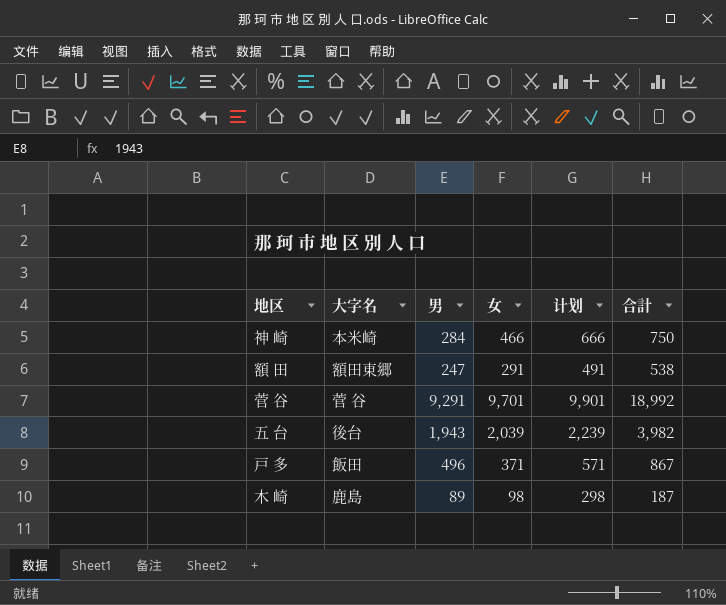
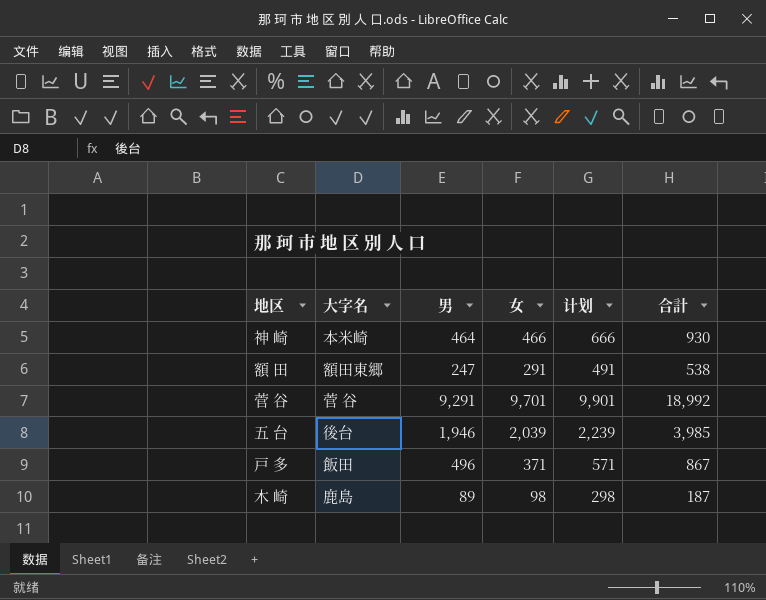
神 崎 | 男: 284 -> 464
神 崎 | 合計: 750 -> 930
五 台 | 男: 1,943 -> 1,946
五 台 | 合計: 3,982 -> 3,985

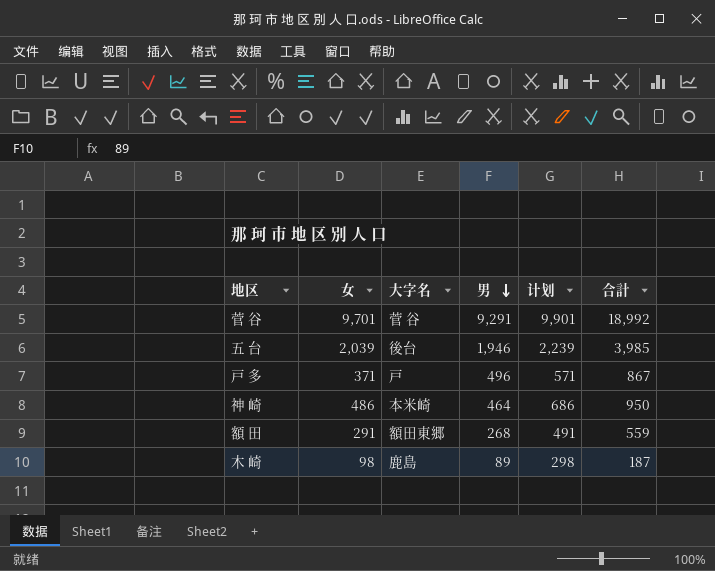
row order: none -> 男 descending
column 女 | position: 4 -> 2
戸 多 | 大字名: 飯田 -> 戸
神 崎 | 女: 466 -> 486
神 崎 | 计划: 666 -> 686
神 崎 | 合計: 930 -> 950
額 田 | 男: 247 -> 268
額 田 | 合計: 538 -> 559

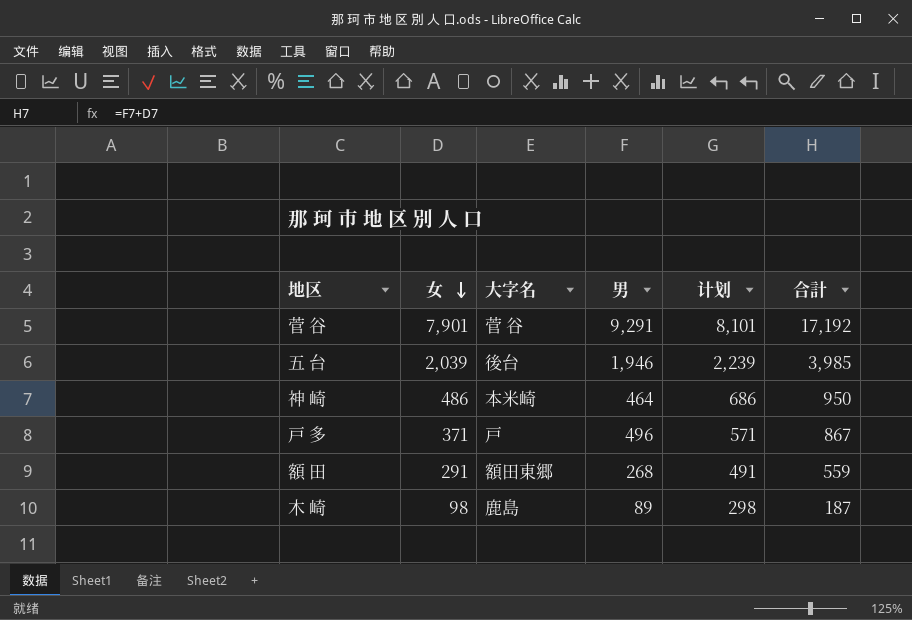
row order: 男 descending -> 女 descending
菅 谷 | 女: 9,701 -> 7,901
菅 谷 | 计划: 9,901 -> 8,101
菅 谷 | 合計: 18,992 -> 17,192

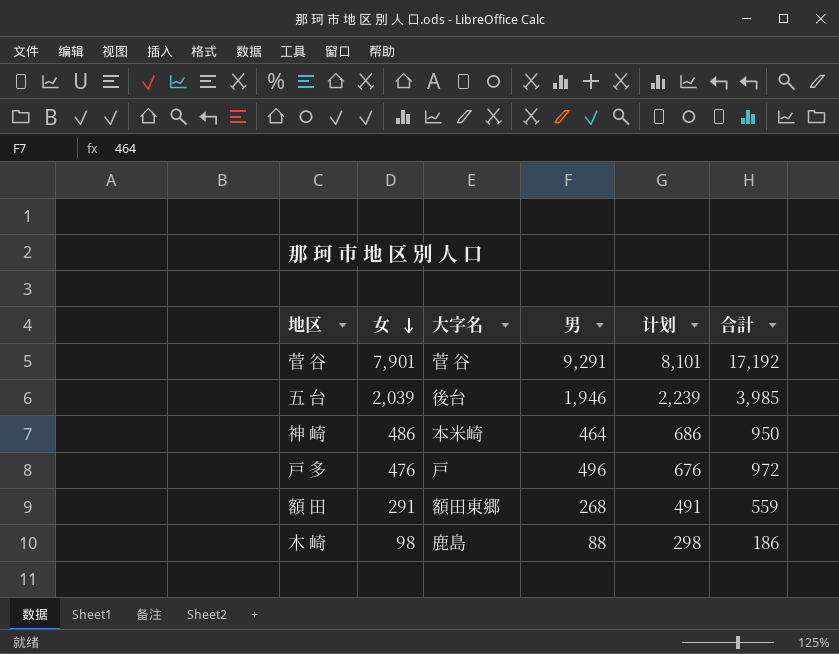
戸 多 | 女: 371 -> 476
戸 多 | 计划: 571 -> 676
戸 多 | 合計: 867 -> 972
木 崎 | 男: 89 -> 88
木 崎 | 合計: 187 -> 186

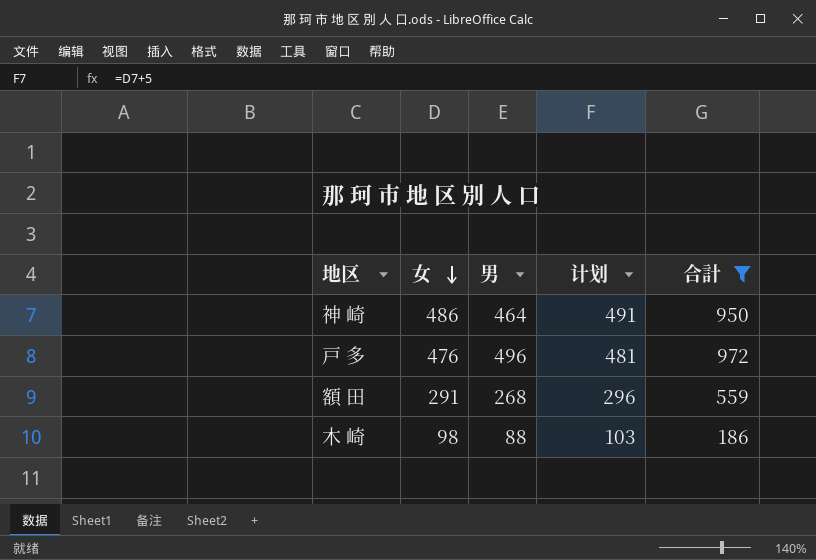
filter: none -> 合計 <= 972
column 大字名 | position: 3 -> none
column 计划 | formula: [女] + 200 -> [女] + 5

